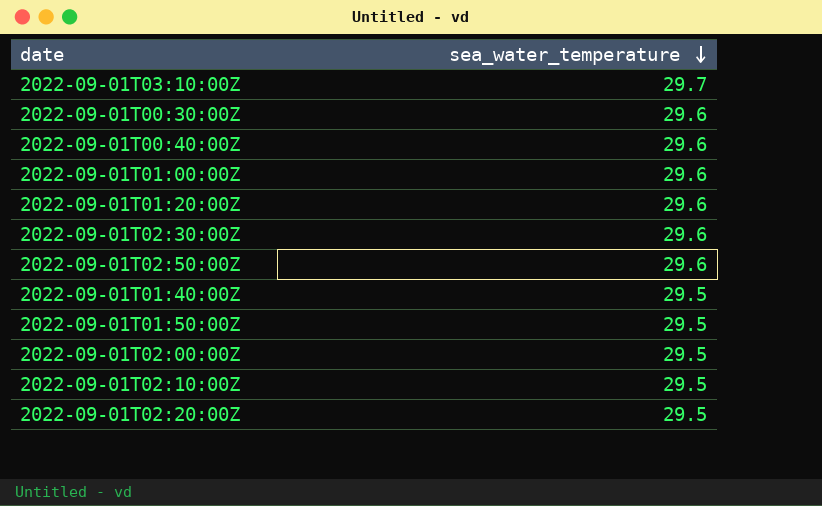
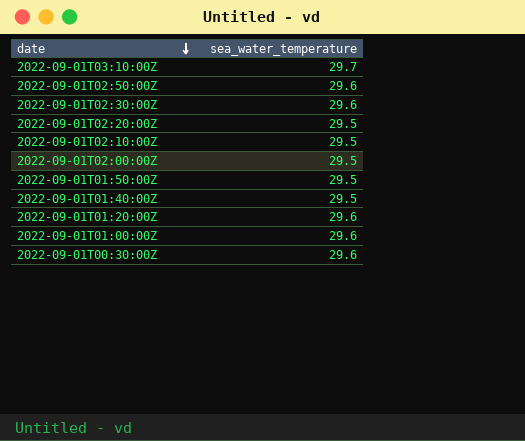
row order: sea_water_temperature descending -> date descending
row 2022-09-01T00:40:00Z: 29.6 -> none

